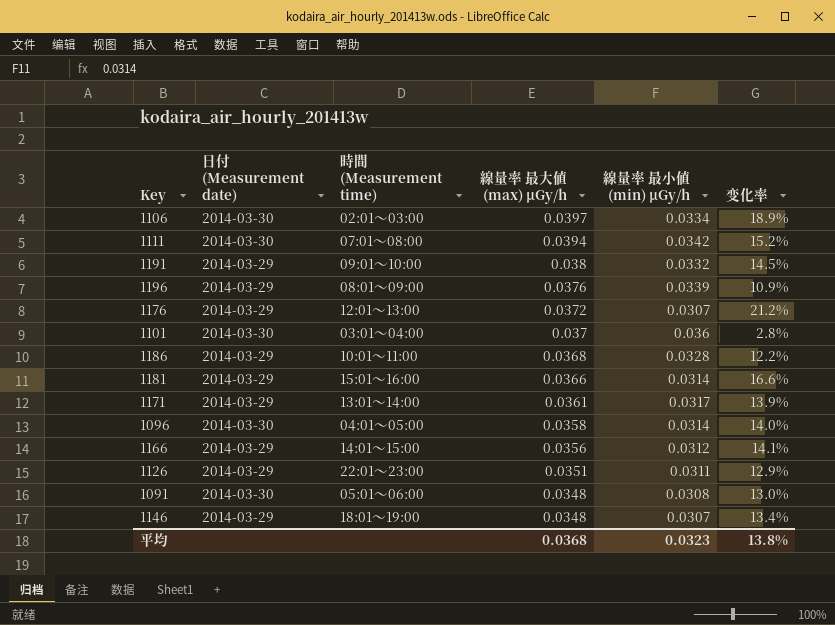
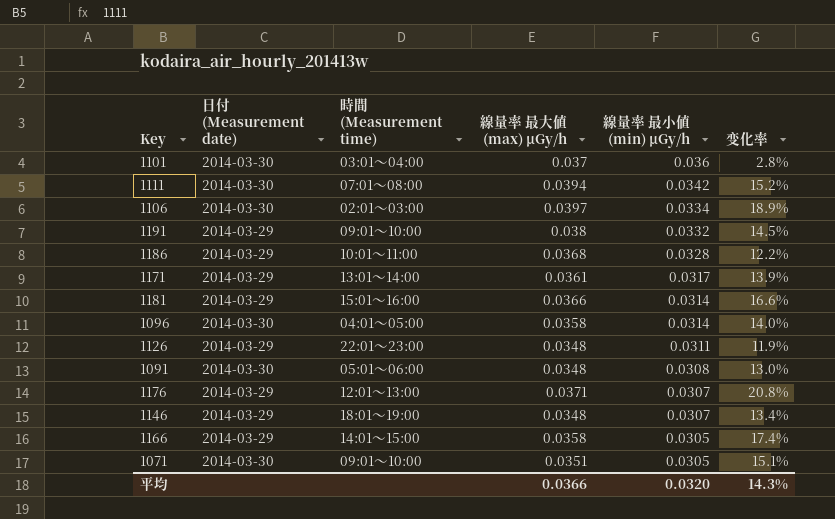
row order: 線量率 最大値 (max) μGy/h descending -> 線量率 最小値 (min) μGy/h descending
row 1196: 2014-03-29 | 08:01～09:00 | 0.0376 | 0.0339 | 10.9% -> none
1126 | 線量率 最大値 (max) μGy/h: 0.0351 -> 0.0348
1126 | 变化率: 12.9% -> 11.9%
1176 | 線量率 最大値 (max) μGy/h: 0.0372 -> 0.0371
1176 | 变化率: 21.2% -> 20.8%
1166 | 線量率 最大値 (max) μGy/h: 0.0356 -> 0.0358
1166 | 線量率 最小値 (min) μGy/h: 0.0312 -> 0.0305
1166 | 变化率: 14.1% -> 17.4%
row 1071: none -> 2014-03-30 | 09:01～10:00 | 0.0351 | 0.0305 | 15.1%
平均 | 線量率 最大値 (max) μGy/h: 0.0368 -> 0.0366
平均 | 線量率 最小値 (min) μGy/h: 0.0323 -> 0.0320
平均 | 变化率: 13.8% -> 14.3%

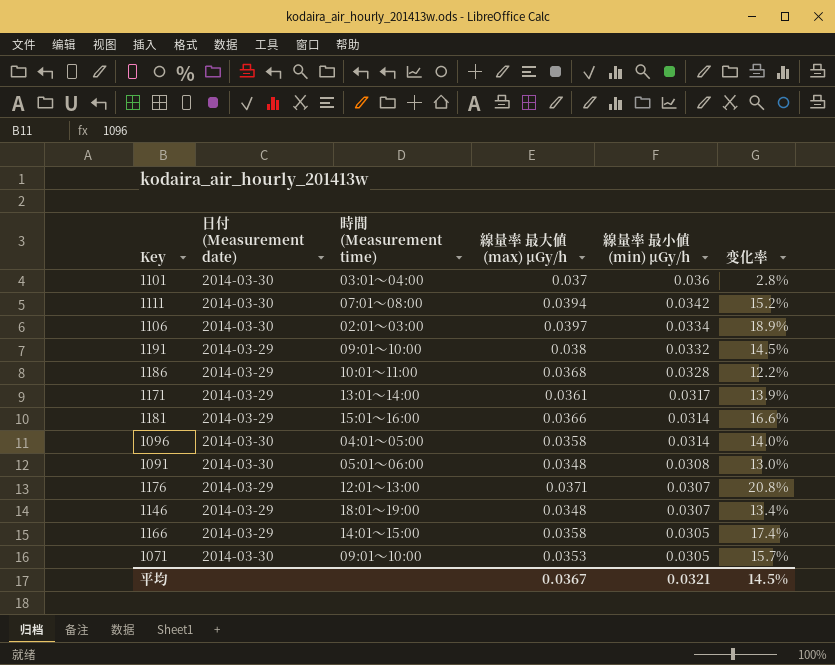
row 1126: 2014-03-29 | 22:01～23:00 | 0.0348 | 0.0311 | 11.9% -> none
1071 | 線量率 最大値 (max) μGy/h: 0.0351 -> 0.0353
1071 | 变化率: 15.1% -> 15.7%
平均 | 線量率 最大値 (max) μGy/h: 0.0366 -> 0.0367
平均 | 線量率 最小値 (min) μGy/h: 0.0320 -> 0.0321
平均 | 变化率: 14.3% -> 14.5%

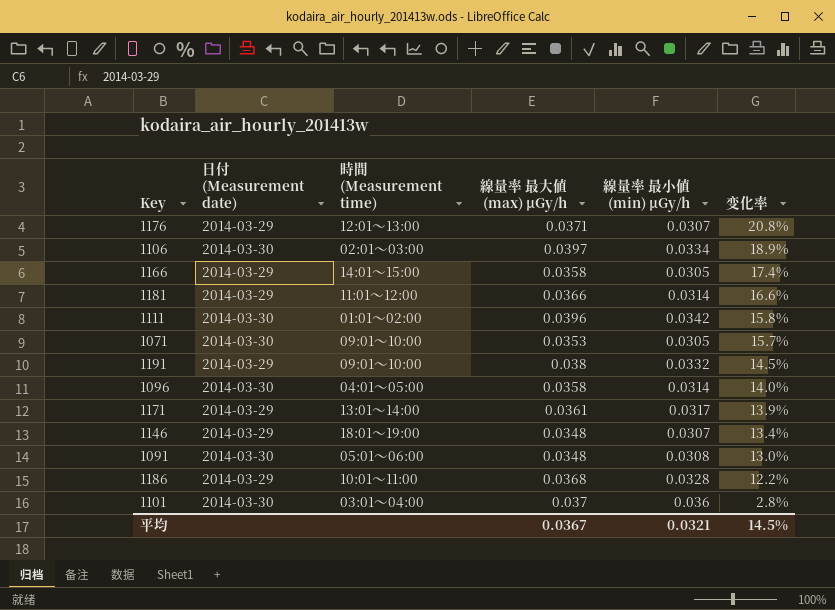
row order: 線量率 最小値 (min) μGy/h descending -> 变化率 descending
1181 | 時間 (Measurement time): 15:01～16:00 -> 11:01～12:00
1111 | 時間 (Measurement time): 07:01～08:00 -> 01:01～02:00
1111 | 線量率 最大値 (max) μGy/h: 0.0394 -> 0.0396
1111 | 变化率: 15.2% -> 15.8%

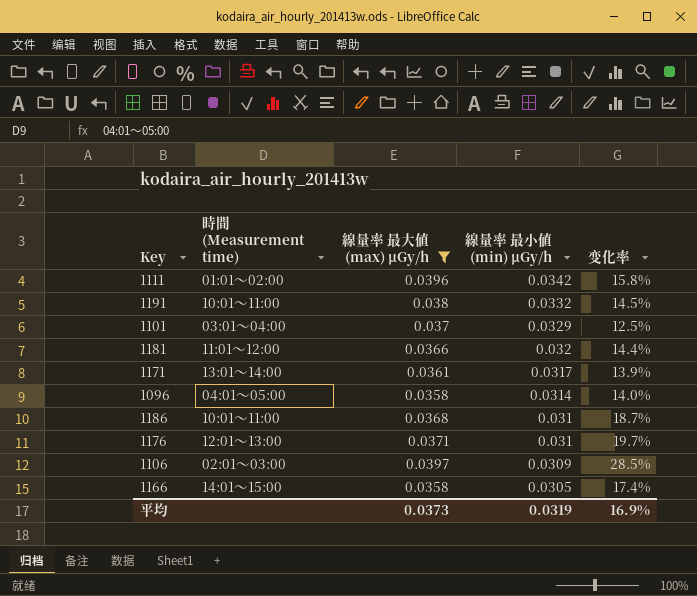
filter: none -> 線量率 最大値 (max) μGy/h >= 0.0358
row order: 变化率 descending -> 線量率 最小値 (min) μGy/h descending
column 日付 (Measurement date) | position: 2 -> none
1191 | 時間 (Measurement time): 09:01～10:00 -> 10:01～11:00
1101 | 線量率 最小値 (min) μGy/h: 0.036 -> 0.0329
1101 | 变化率: 2.8% -> 12.5%
1181 | 線量率 最小値 (min) μGy/h: 0.0314 -> 0.032
1181 | 变化率: 16.6% -> 14.4%
1186 | 線量率 最小値 (min) μGy/h: 0.0328 -> 0.031
1186 | 变化率: 12.2% -> 18.7%
1176 | 線量率 最小値 (min) μGy/h: 0.0307 -> 0.031
1176 | 变化率: 20.8% -> 19.7%
1106 | 線量率 最小値 (min) μGy/h: 0.0334 -> 0.0309
1106 | 变化率: 18.9% -> 28.5%
平均 | 線量率 最大値 (max) μGy/h: 0.0367 -> 0.0373
平均 | 線量率 最小値 (min) μGy/h: 0.0321 -> 0.0319
平均 | 变化率: 14.5% -> 16.9%

